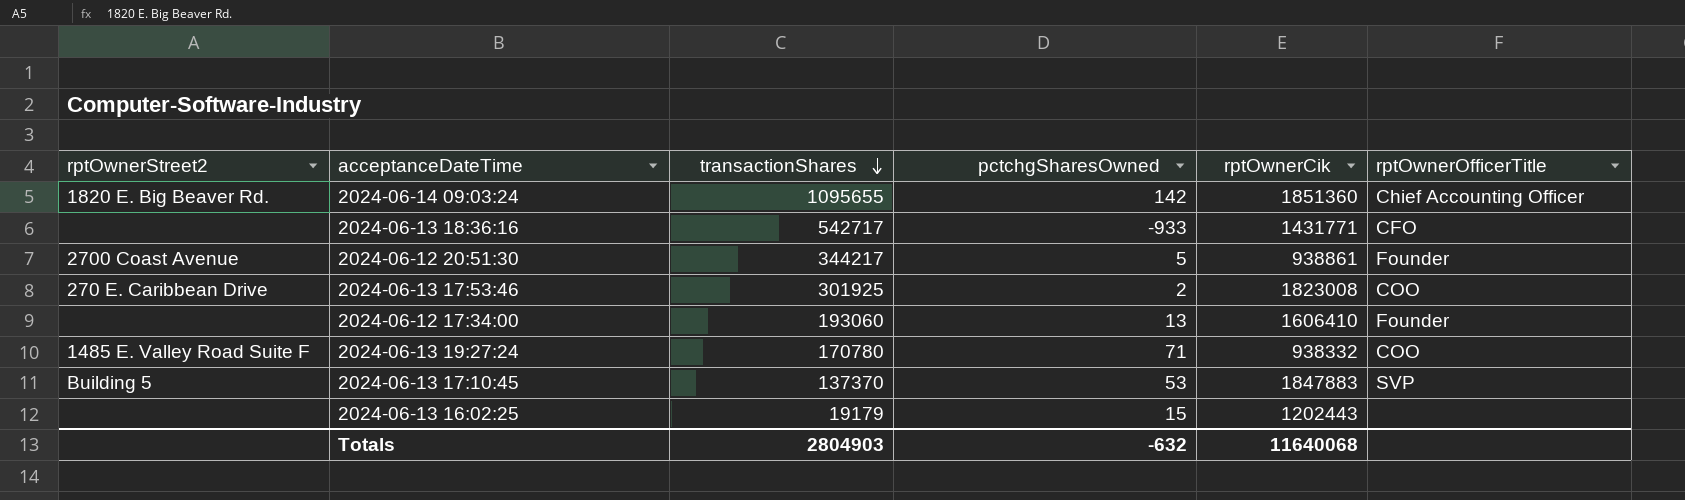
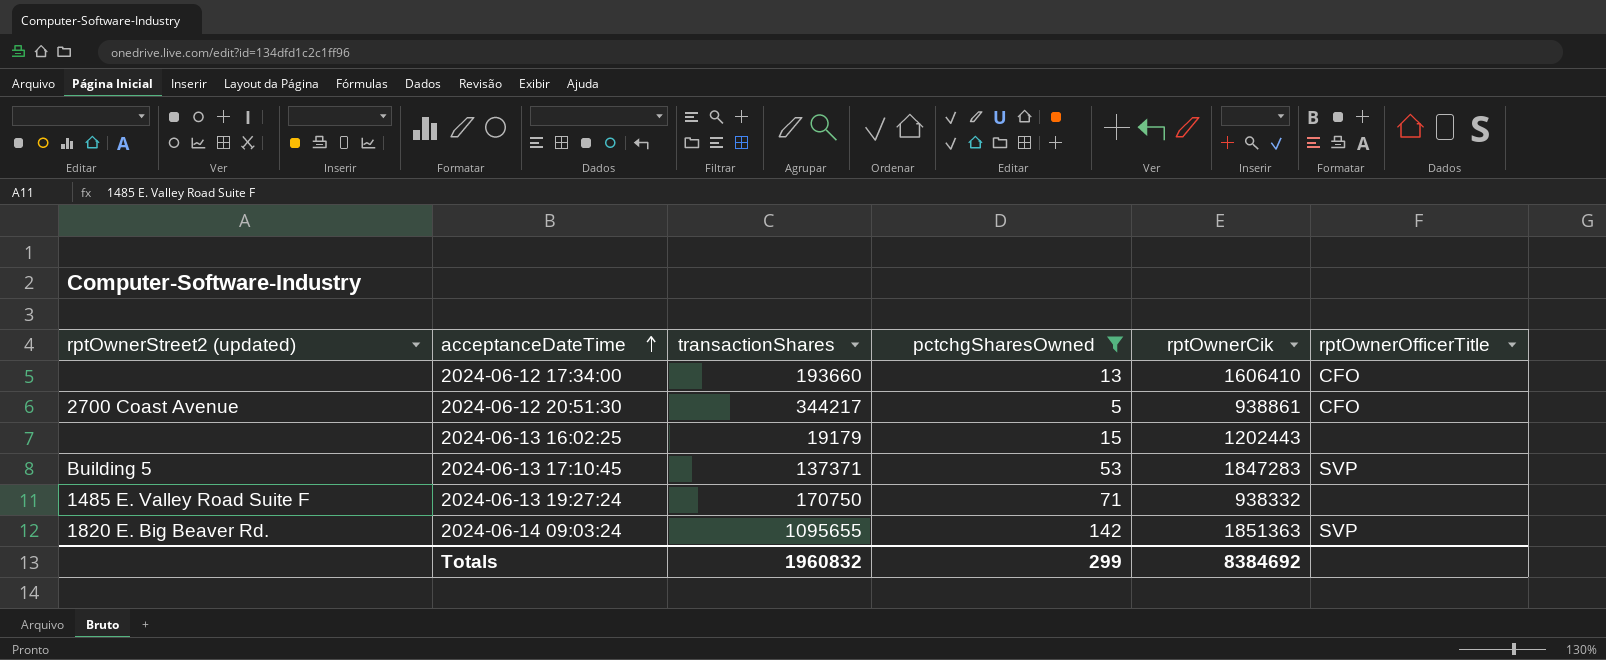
filter: none -> pctchgSharesOwned >= 5
row order: transactionShares descending -> acceptanceDateTime ascending
column name: rptOwnerStreet2 -> rptOwnerStreet2 (updated)
2024-06-12 17:34:00 | transactionShares: 193060 -> 193660
2024-06-12 17:34:00 | rptOwnerOfficerTitle: Founder -> CFO
2024-06-12 20:51:30 | rptOwnerOfficerTitle: Founder -> CFO
2024-06-13 17:10:45 | transactionShares: 137370 -> 137371
2024-06-13 17:10:45 | rptOwnerCik: 1847883 -> 1847283
2024-06-13 19:27:24 | transactionShares: 170780 -> 170750
2024-06-13 19:27:24 | rptOwnerOfficerTitle: COO -> none
2024-06-14 09:03:24 | rptOwnerCik: 1851360 -> 1851363
2024-06-14 09:03:24 | rptOwnerOfficerTitle: Chief Accounting Officer -> SVP
Totals | transactionShares: 2804903 -> 1960832
Totals | pctchgSharesOwned: -632 -> 299
Totals | rptOwnerCik: 11640068 -> 8384692

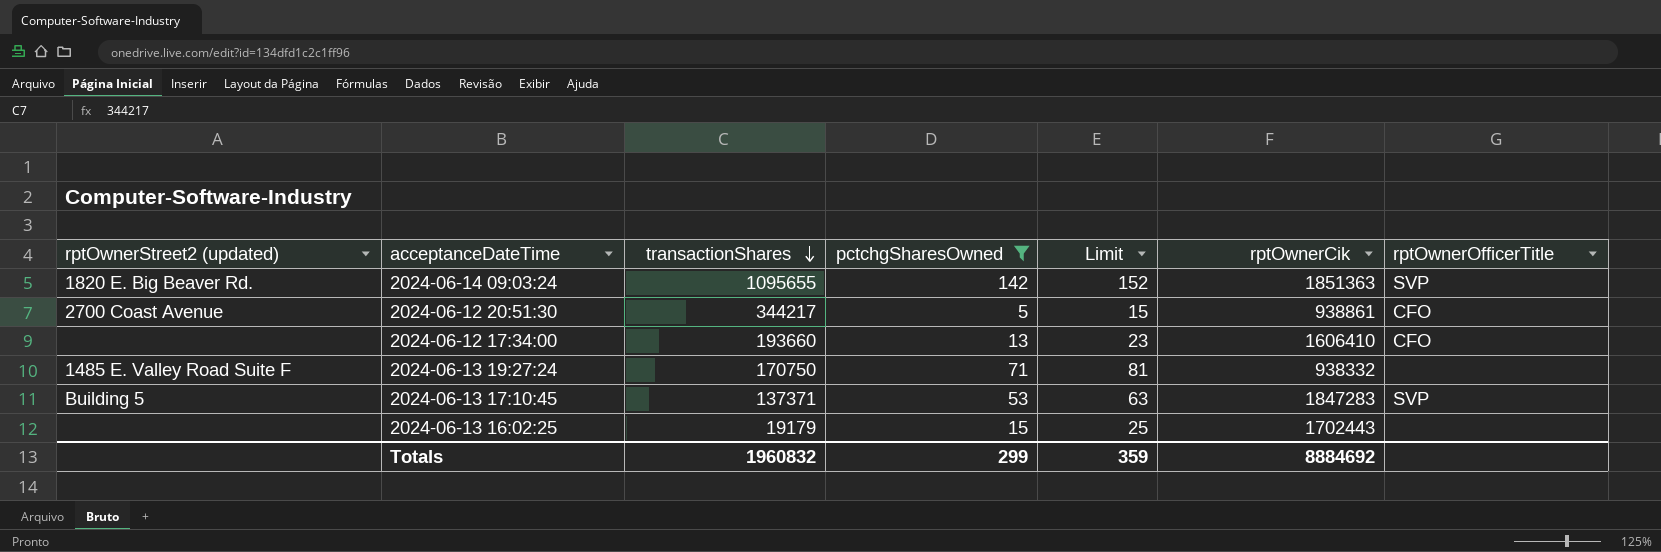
row order: acceptanceDateTime ascending -> transactionShares descending
column Limit | formula: none -> [pctchgSharesOwned] + 10
2024-06-13 16:02:25 | rptOwnerCik: 1202443 -> 1702443
Totals | rptOwnerCik: 8384692 -> 8884692

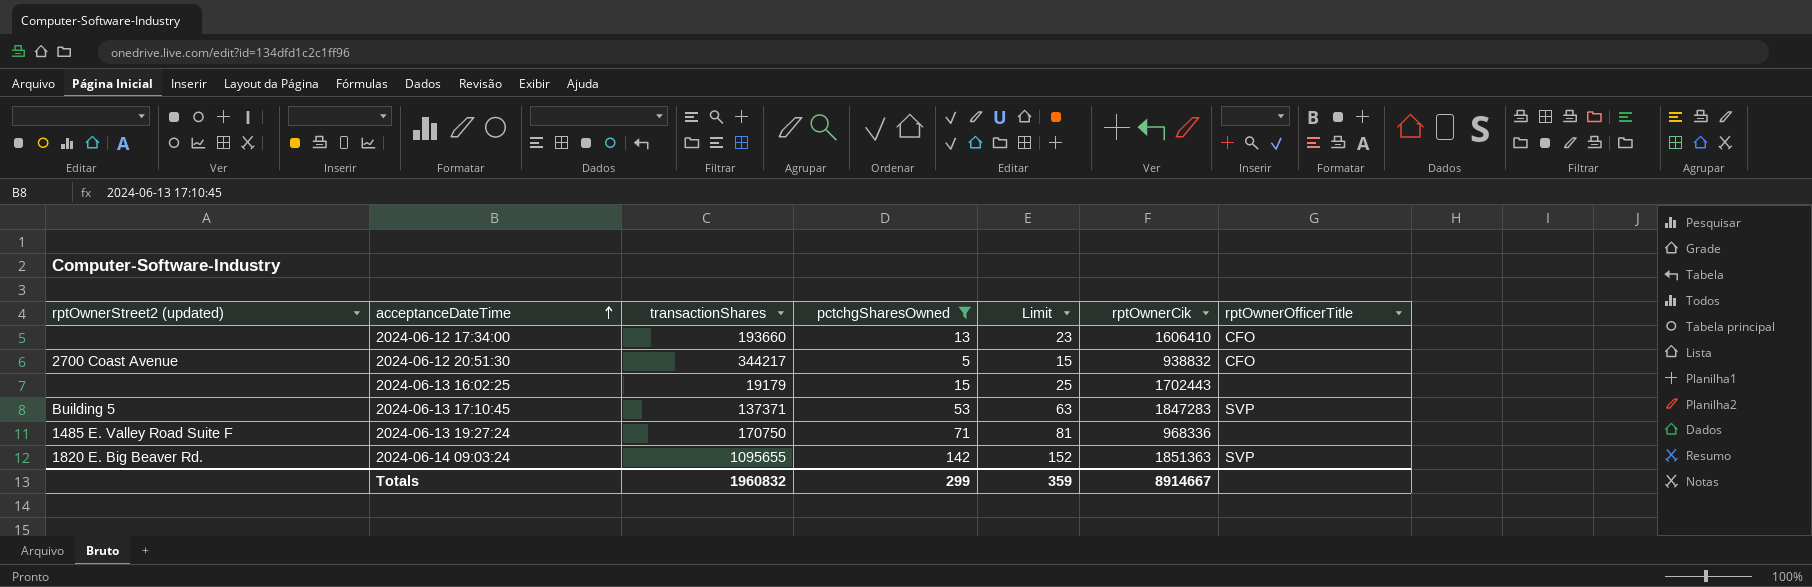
row order: transactionShares descending -> acceptanceDateTime ascending
2024-06-12 20:51:30 | rptOwnerCik: 938861 -> 938832
2024-06-13 19:27:24 | rptOwnerCik: 938332 -> 968336
Totals | rptOwnerCik: 8884692 -> 8914667

